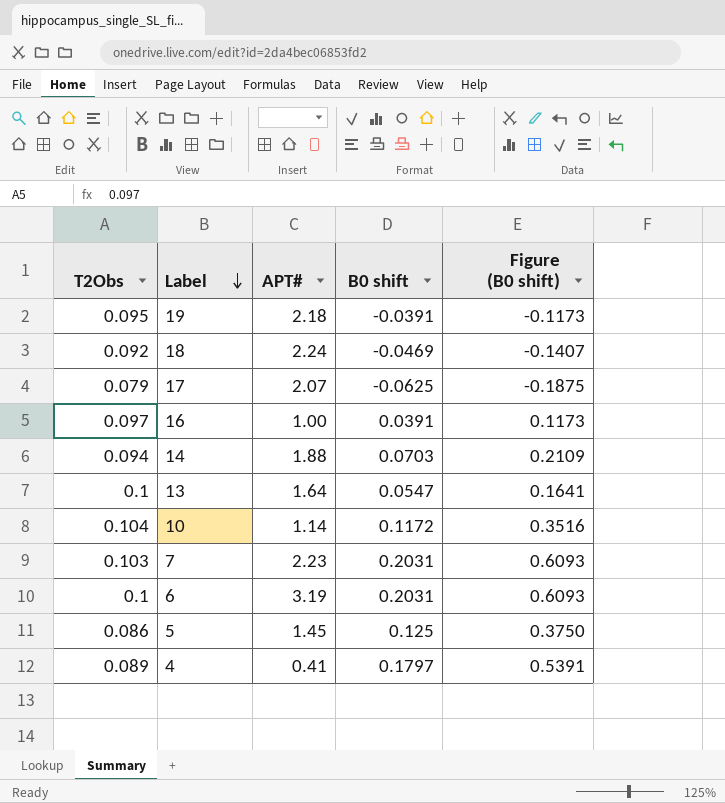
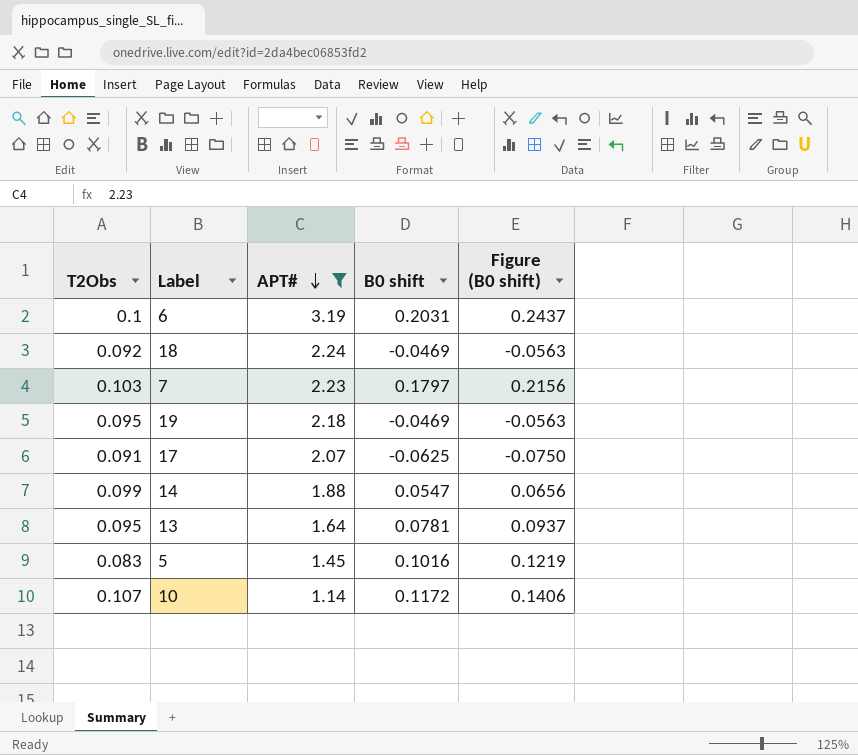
filter: none -> APT# >= 1.14
row order: Label descending -> APT# descending
column Figure (B0 shift) | formula: [B0 shift] * 3 -> [B0 shift] * 1.2
7 | B0 shift: 0.2031 -> 0.1797
19 | B0 shift: -0.0391 -> -0.0469
17 | T2Obs: 0.079 -> 0.091
14 | T2Obs: 0.094 -> 0.099
14 | B0 shift: 0.0703 -> 0.0547
13 | T2Obs: 0.1 -> 0.095
13 | B0 shift: 0.0547 -> 0.0781
5 | T2Obs: 0.086 -> 0.083
5 | B0 shift: 0.125 -> 0.1016
10 | T2Obs: 0.104 -> 0.107

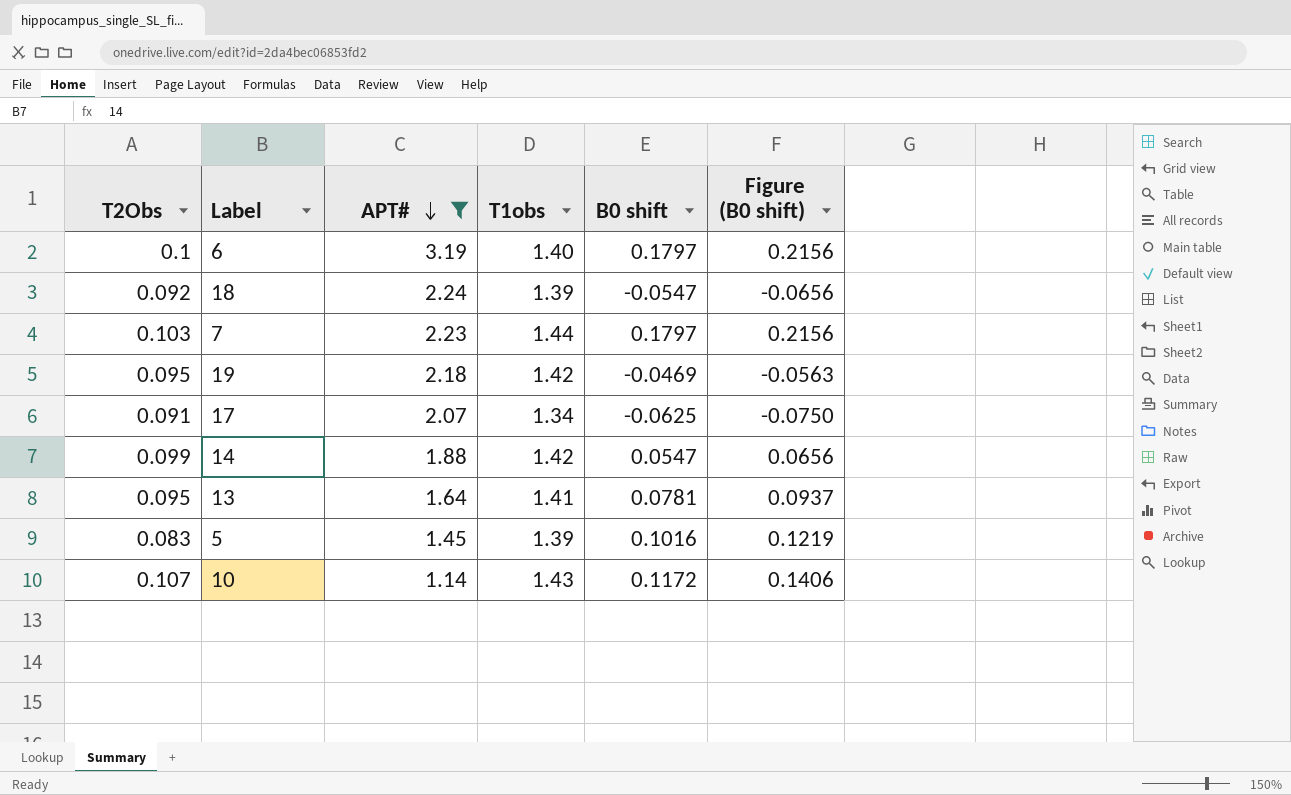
column T1obs | position: none -> 4
6 | B0 shift: 0.2031 -> 0.1797
6 | Figure (B0 shift): 0.2437 -> 0.2156
18 | B0 shift: -0.0469 -> -0.0547
18 | Figure (B0 shift): -0.0563 -> -0.0656

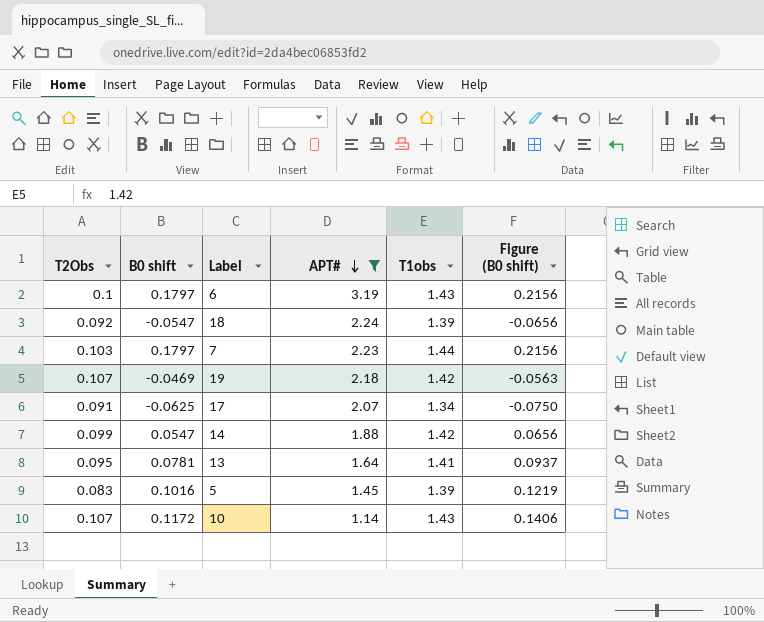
column B0 shift | position: 5 -> 2
6 | T1obs: 1.40 -> 1.43
19 | T2Obs: 0.095 -> 0.107

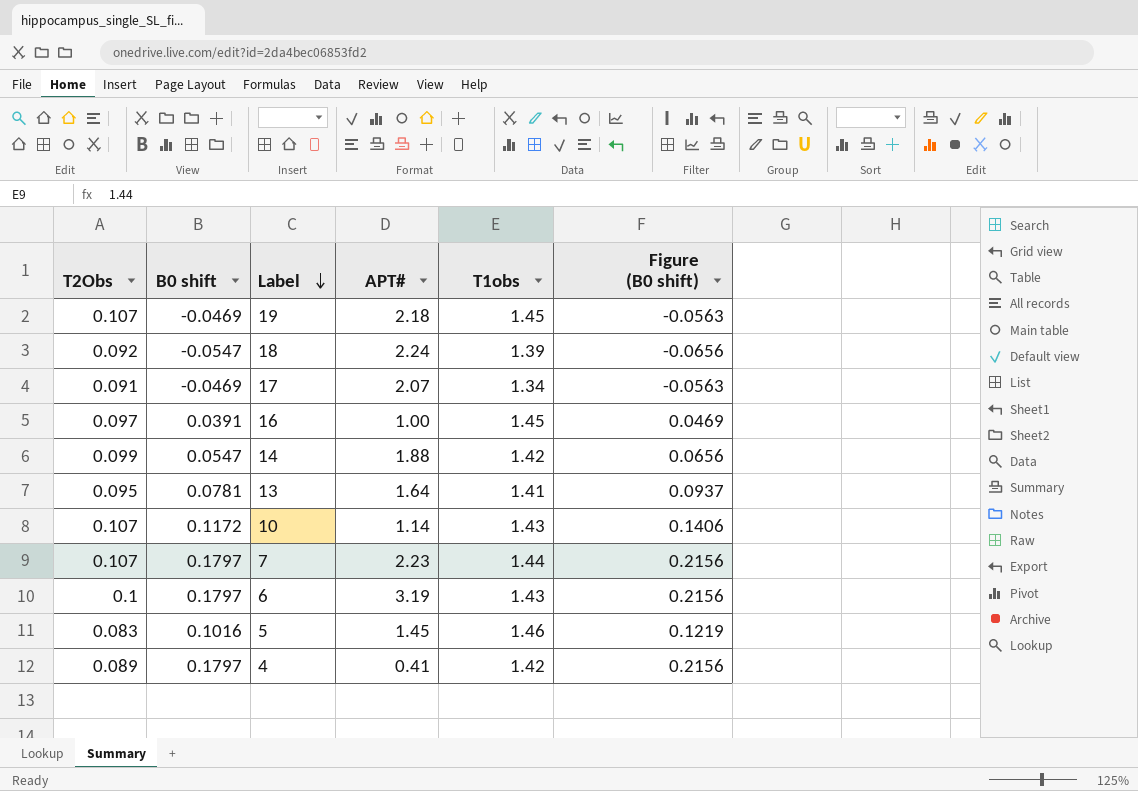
filter: APT# >= 1.14 -> none
row order: APT# descending -> Label descending
19 | T1obs: 1.42 -> 1.45
17 | B0 shift: -0.0625 -> -0.0469
17 | Figure (B0 shift): -0.0750 -> -0.0563
7 | T2Obs: 0.103 -> 0.107
5 | T1obs: 1.39 -> 1.46

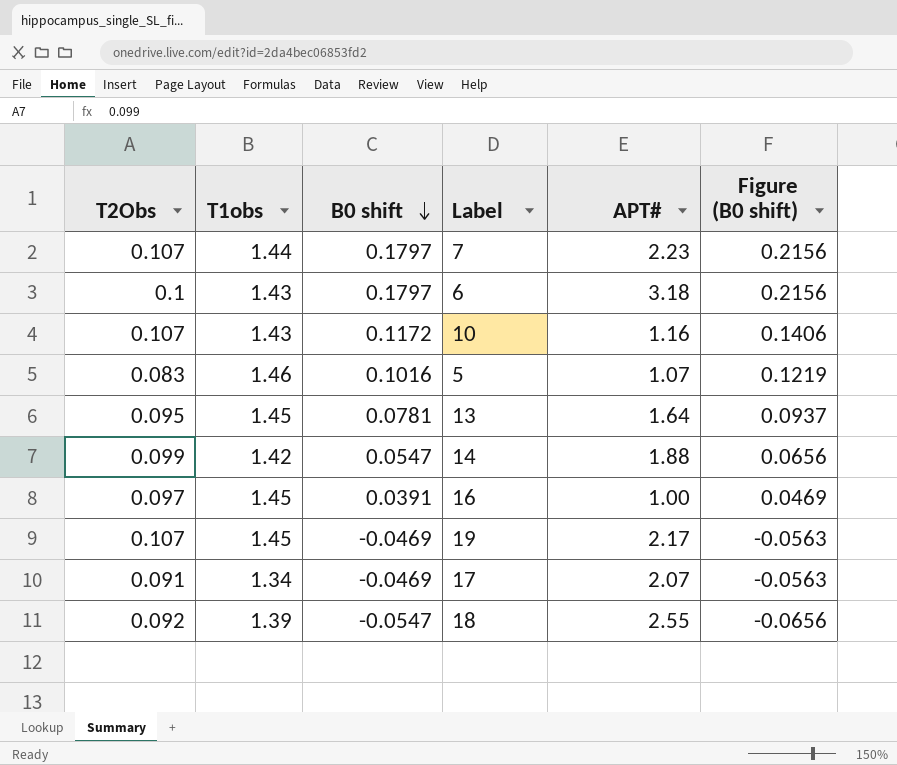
row order: Label descending -> B0 shift descending
column T1obs | position: 5 -> 2
row 4: 0.089 | 0.1797 | 0.41 | 1.42 | 0.2156 -> none
6 | APT#: 3.19 -> 3.18
10 | APT#: 1.14 -> 1.16
5 | APT#: 1.45 -> 1.07
13 | T1obs: 1.41 -> 1.45
19 | APT#: 2.18 -> 2.17
18 | APT#: 2.24 -> 2.55

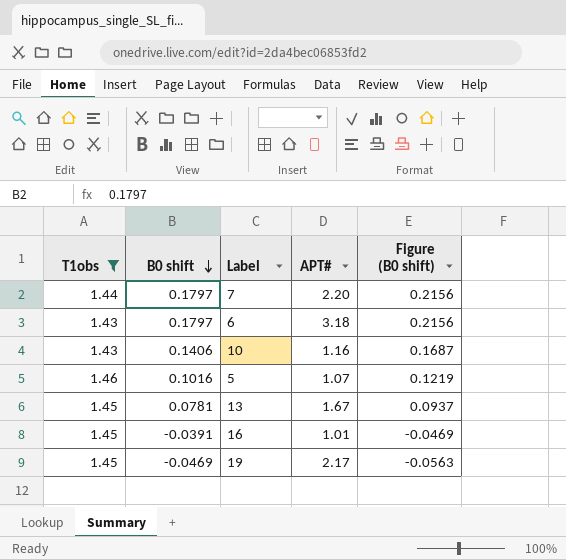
filter: none -> T1obs >= 1.43
column T2Obs | position: 1 -> none
7 | APT#: 2.23 -> 2.20
10 | B0 shift: 0.1172 -> 0.1406
10 | Figure (B0 shift): 0.1406 -> 0.1687
13 | APT#: 1.64 -> 1.67
16 | B0 shift: 0.0391 -> -0.0391
16 | APT#: 1.00 -> 1.01
16 | Figure (B0 shift): 0.0469 -> -0.0469

